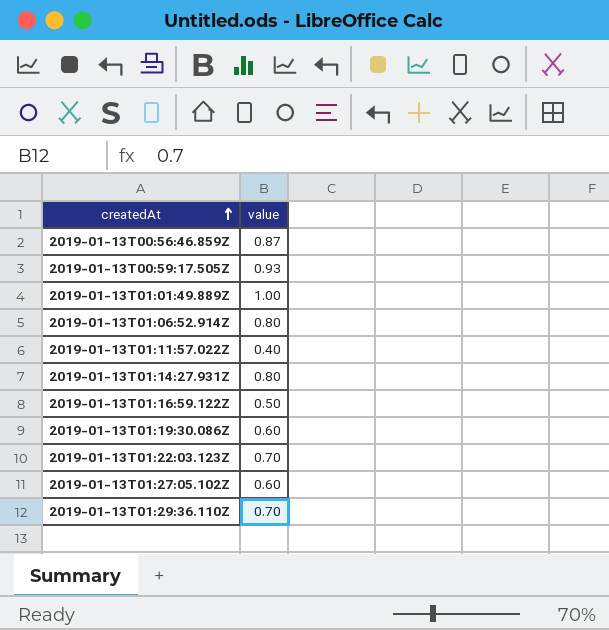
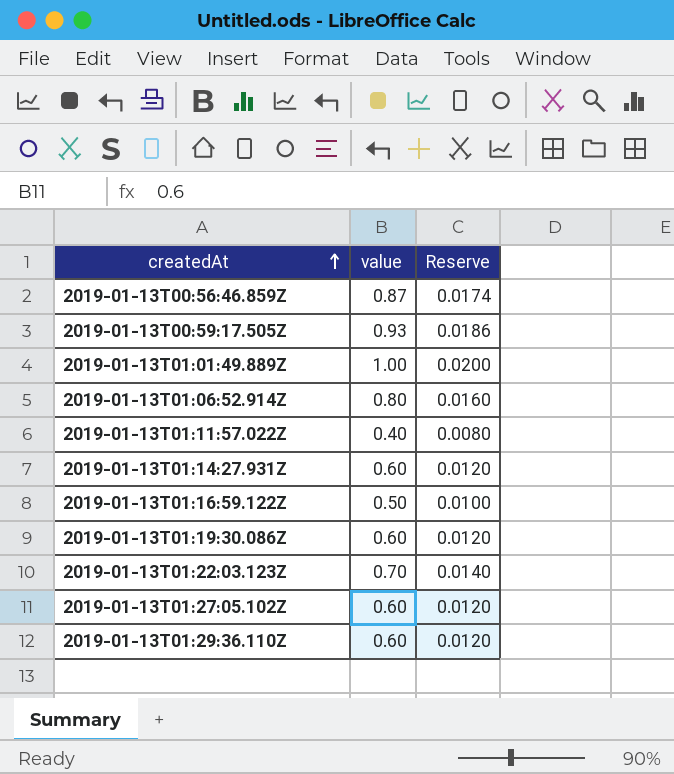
column Reserve | formula: none -> [value] * 0.02
2019-01-13T01:14:27.931Z | value: 0.80 -> 0.60
2019-01-13T01:29:36.110Z | value: 0.70 -> 0.60

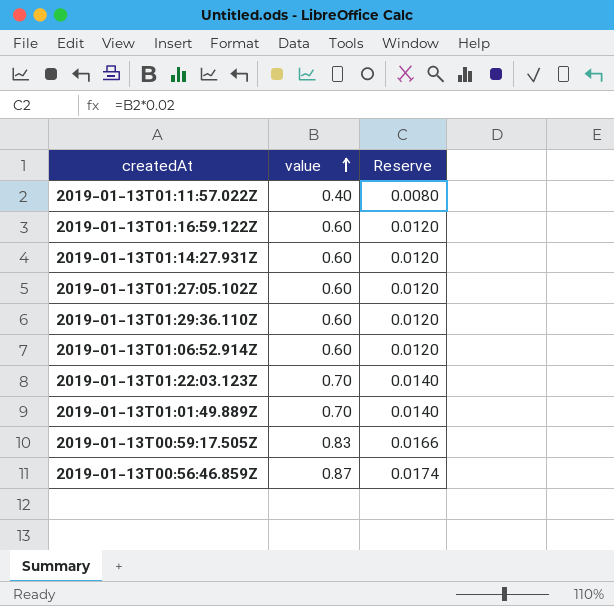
row order: createdAt ascending -> value ascending
row 2019-01-13T01:19:30.086Z: 0.60 | 0.0120 -> none
2019-01-13T01:16:59.122Z | value: 0.50 -> 0.60
2019-01-13T01:16:59.122Z | Reserve: 0.0100 -> 0.0120
2019-01-13T01:06:52.914Z | value: 0.80 -> 0.60
2019-01-13T01:06:52.914Z | Reserve: 0.0160 -> 0.0120
2019-01-13T01:01:49.889Z | value: 1.00 -> 0.70
2019-01-13T01:01:49.889Z | Reserve: 0.0200 -> 0.0140
2019-01-13T00:59:17.505Z | value: 0.93 -> 0.83
2019-01-13T00:59:17.505Z | Reserve: 0.0186 -> 0.0166

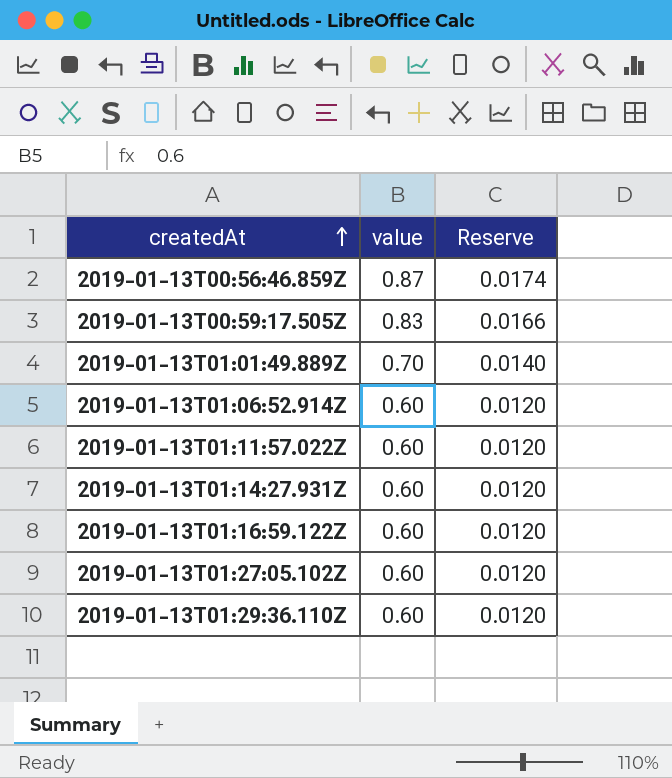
row order: value ascending -> createdAt ascending
row 2019-01-13T01:22:03.123Z: 0.70 | 0.0140 -> none
2019-01-13T01:11:57.022Z | value: 0.40 -> 0.60
2019-01-13T01:11:57.022Z | Reserve: 0.0080 -> 0.0120

